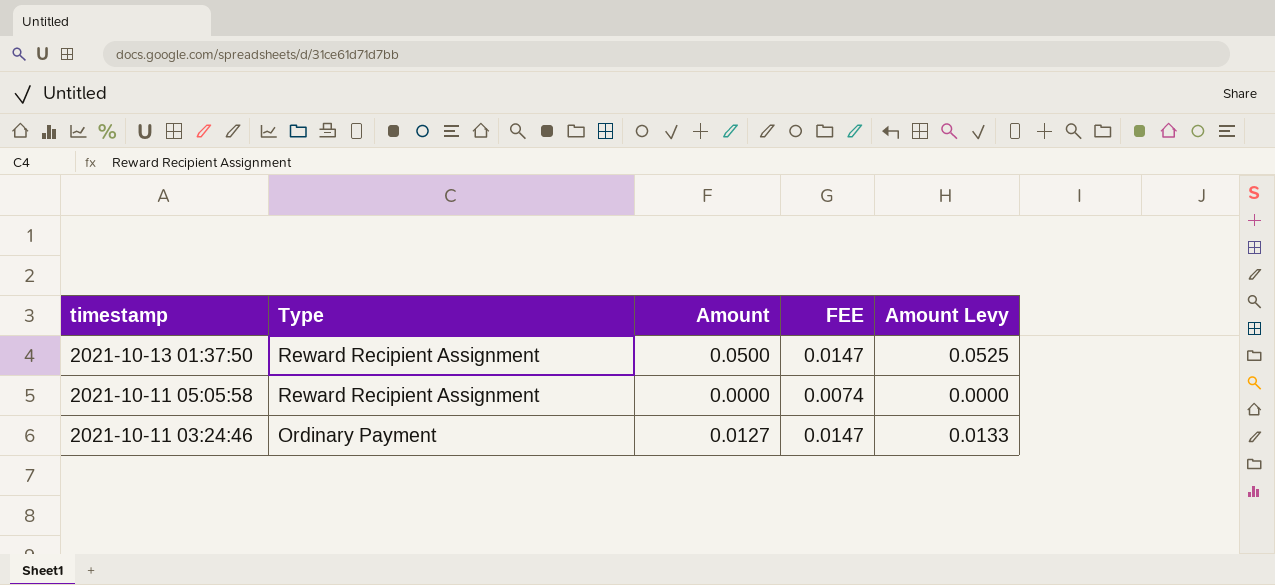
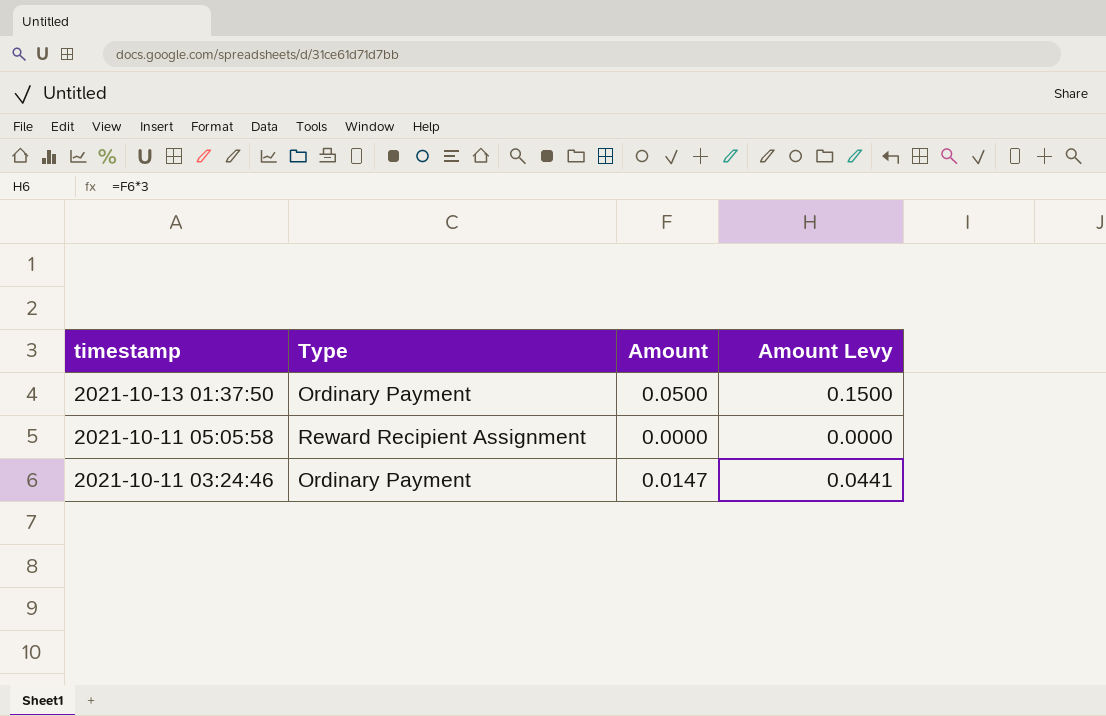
column FEE | position: 4 -> none
column Amount Levy | formula: [Amount] * 1.05 -> [Amount] * 3
2021-10-13 01:37:50 | Type: Reward Recipient Assignment -> Ordinary Payment
2021-10-11 03:24:46 | Amount: 0.0127 -> 0.0147

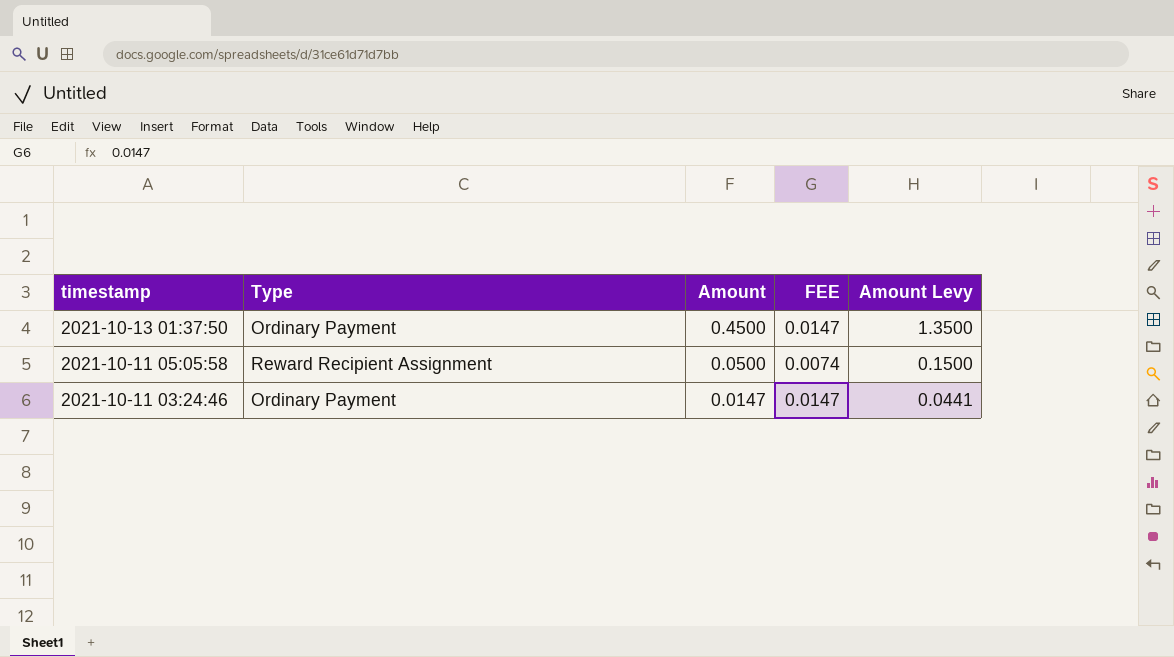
column FEE | position: none -> 4
2021-10-13 01:37:50 | Amount: 0.0500 -> 0.4500
2021-10-13 01:37:50 | Amount Levy: 0.1500 -> 1.3500
2021-10-11 05:05:58 | Amount: 0.0000 -> 0.0500
2021-10-11 05:05:58 | Amount Levy: 0.0000 -> 0.1500

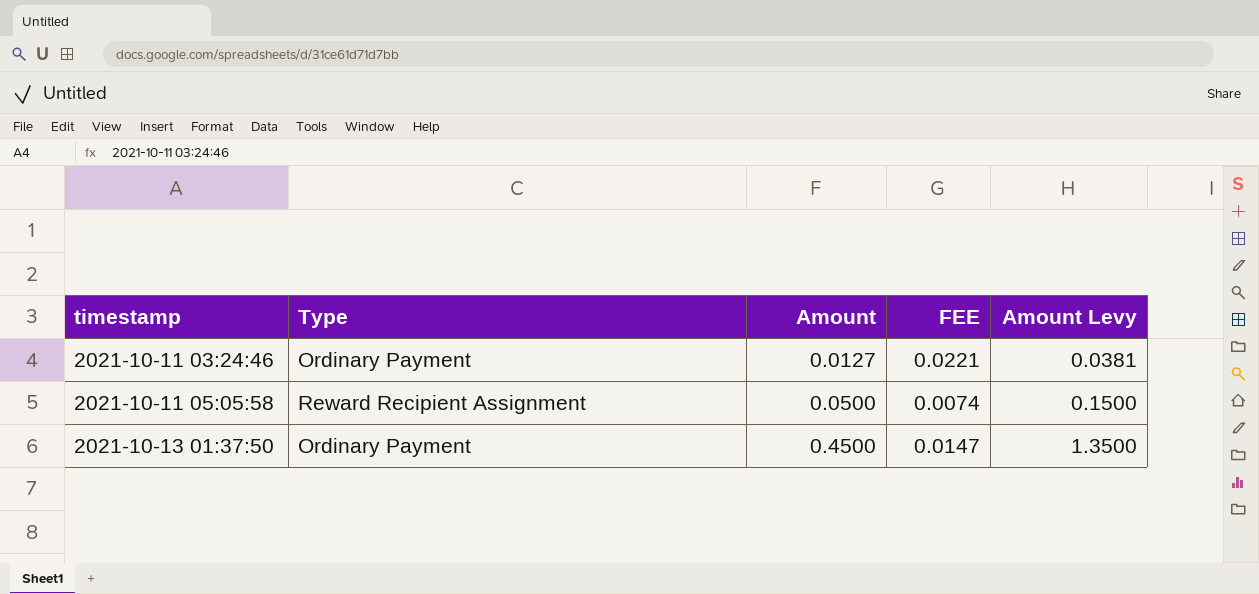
row order: timestamp descending -> timestamp ascending
2021-10-11 03:24:46 | Amount: 0.0147 -> 0.0127
2021-10-11 03:24:46 | FEE: 0.0147 -> 0.0221
2021-10-11 03:24:46 | Amount Levy: 0.0441 -> 0.0381

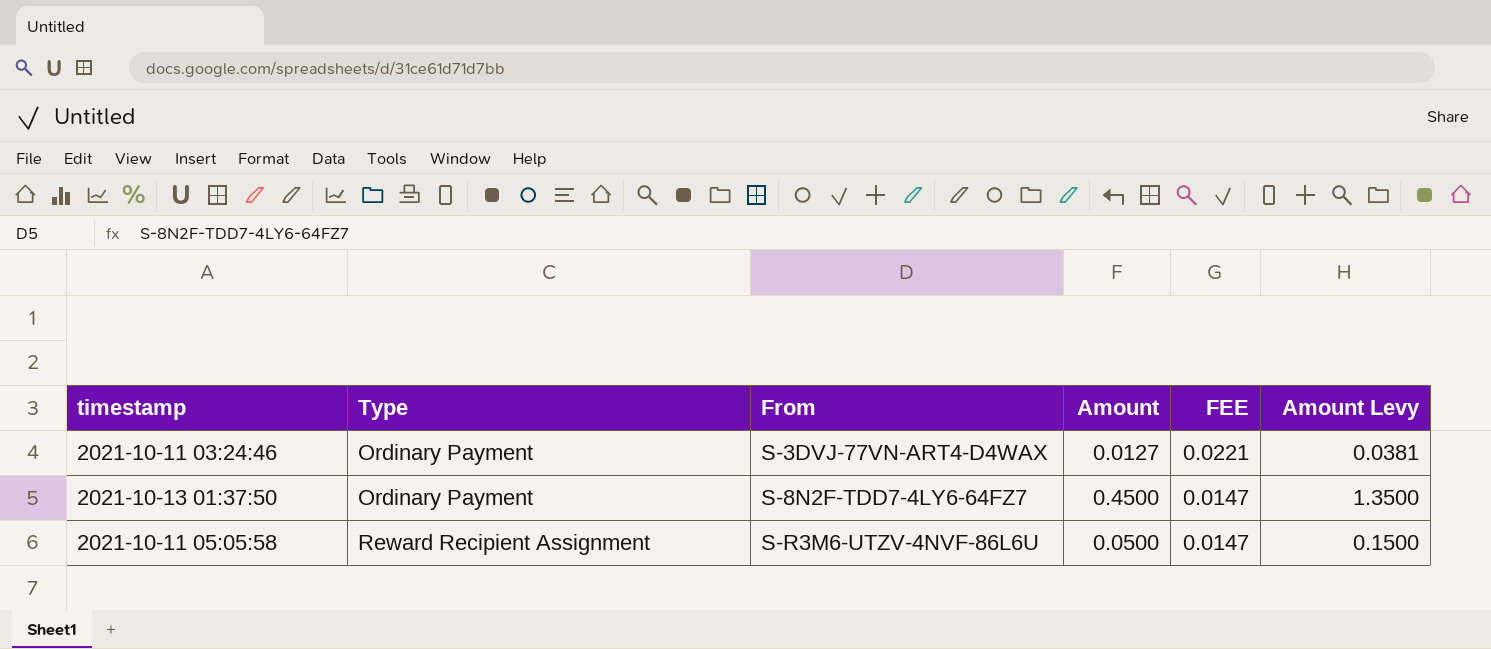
row order: timestamp ascending -> Type ascending
column From | position: none -> 3
2021-10-11 05:05:58 | FEE: 0.0074 -> 0.0147

